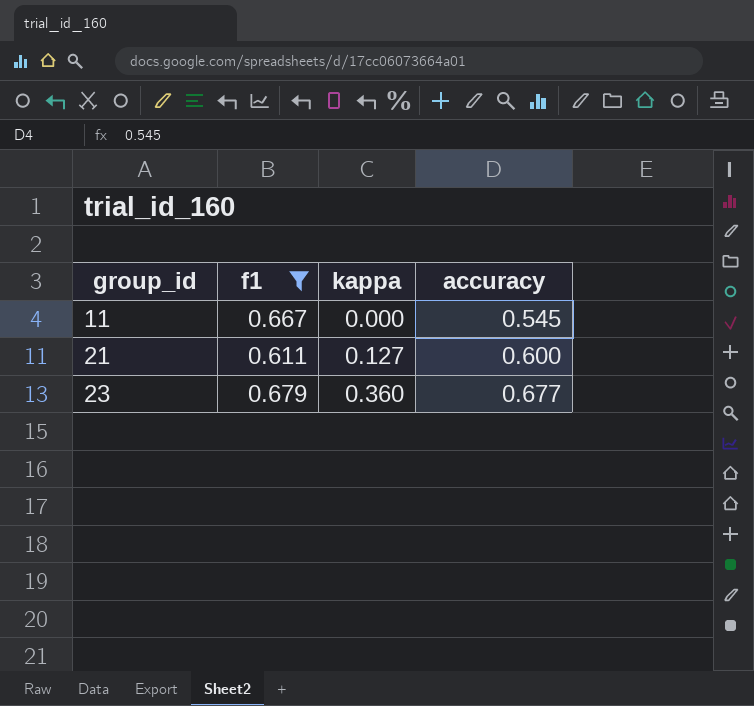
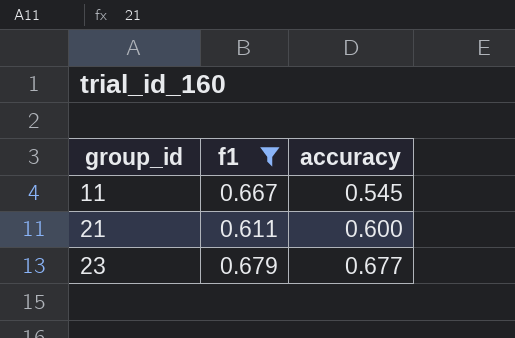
column kappa | position: 3 -> none

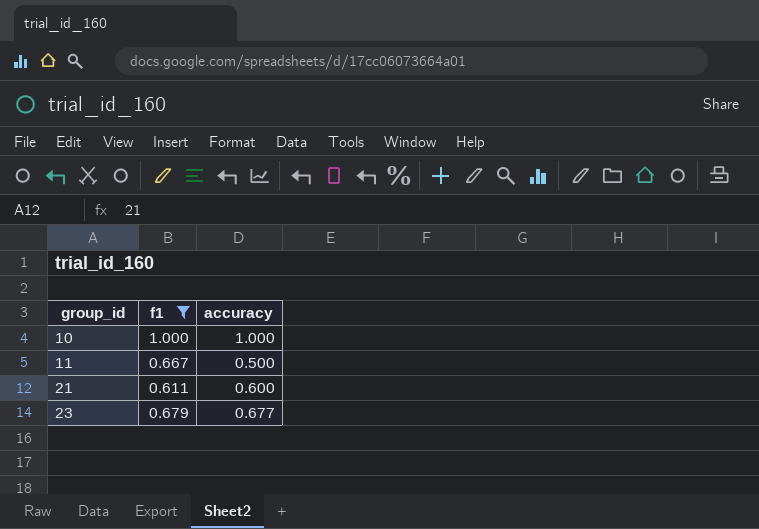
row 10: none -> 1.000 | 1.000
11 | accuracy: 0.545 -> 0.500

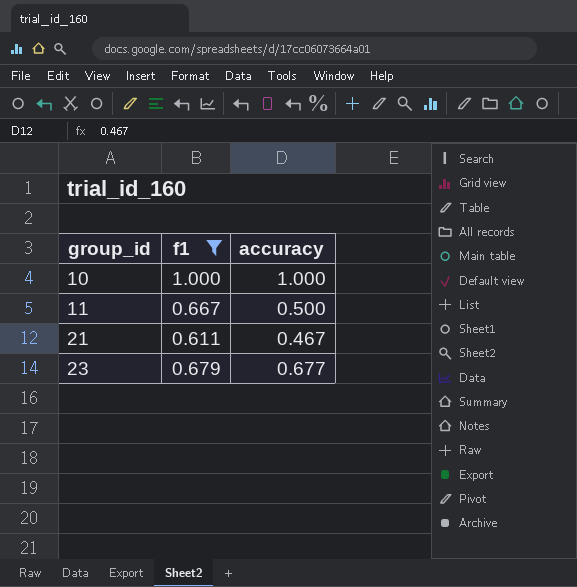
21 | accuracy: 0.600 -> 0.467

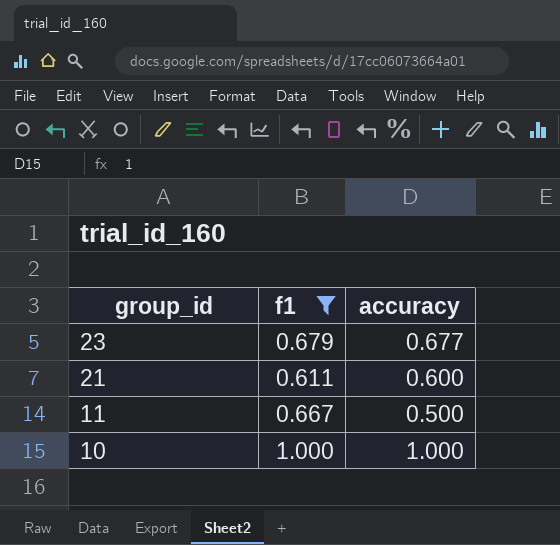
row order: group_id ascending -> group_id descending
21 | accuracy: 0.467 -> 0.600

